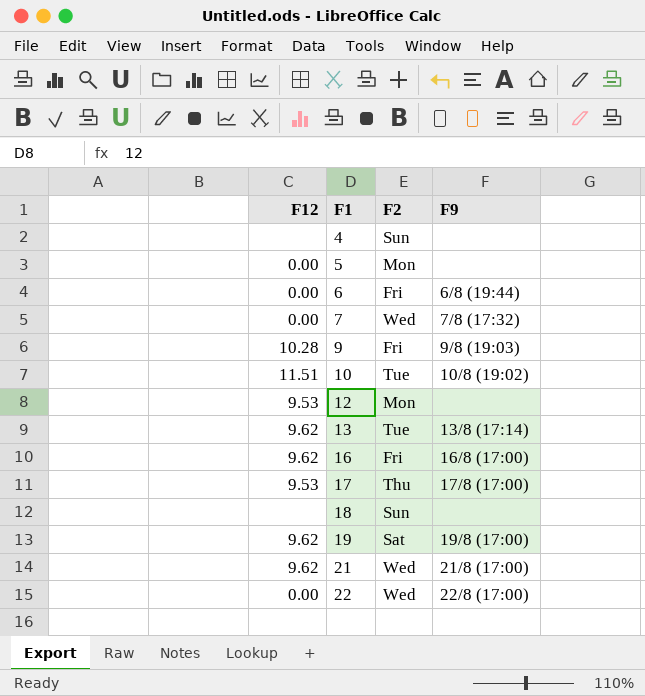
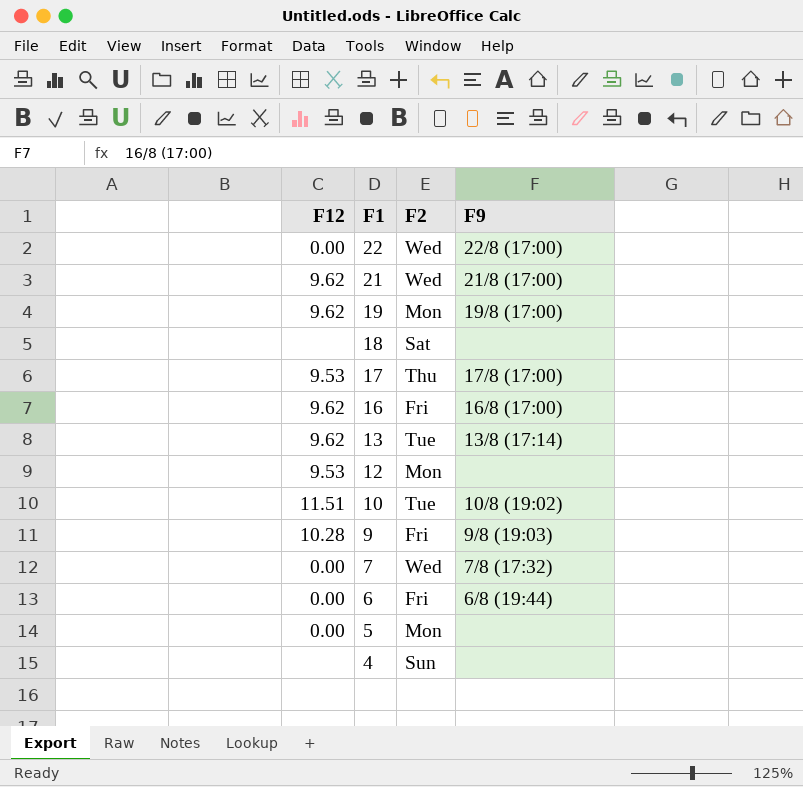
row order: F1 ascending -> F1 descending
19 | F2: Sat -> Mon
18 | F2: Sun -> Sat

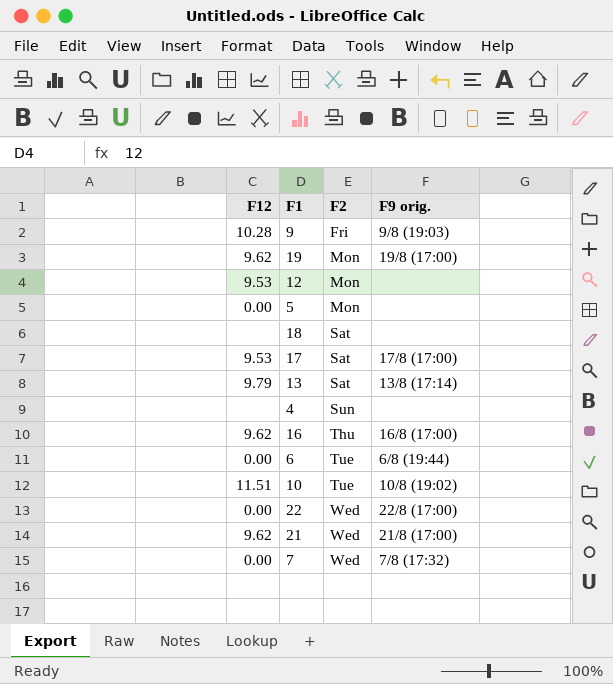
row order: F1 descending -> F2 ascending
column name: F9 -> F9 orig.
17 | F2: Thu -> Sat
13 | F12: 9.62 -> 9.79
13 | F2: Tue -> Sat
16 | F2: Fri -> Thu
6 | F2: Fri -> Tue

